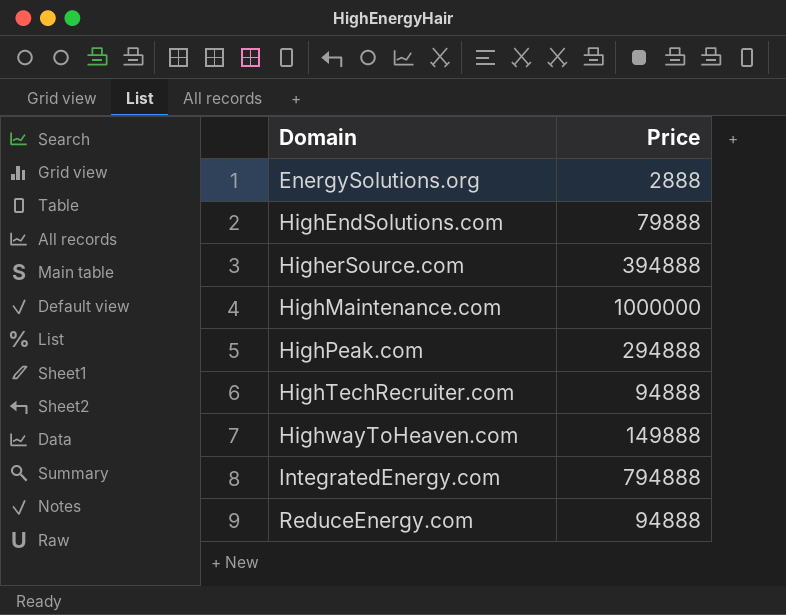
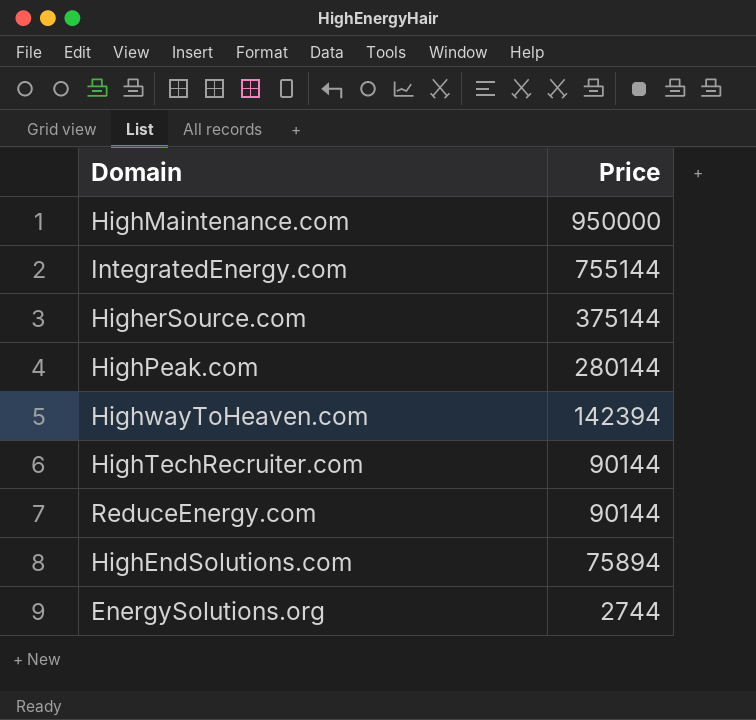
row order: Domain ascending -> Price descending
HighMaintenance.com | Price: 1000000 -> 950000
IntegratedEnergy.com | Price: 794888 -> 755144
HigherSource.com | Price: 394888 -> 375144
HighPeak.com | Price: 294888 -> 280144
HighwayToHeaven.com | Price: 149888 -> 142394
HighTechRecruiter.com | Price: 94888 -> 90144
ReduceEnergy.com | Price: 94888 -> 90144
HighEndSolutions.com | Price: 79888 -> 75894
EnergySolutions.org | Price: 2888 -> 2744

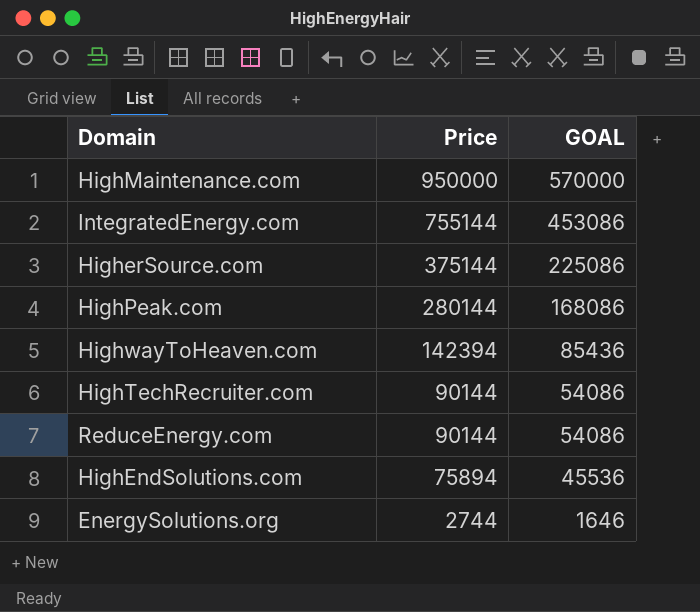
column GOAL | formula: none -> [Price] * 0.6

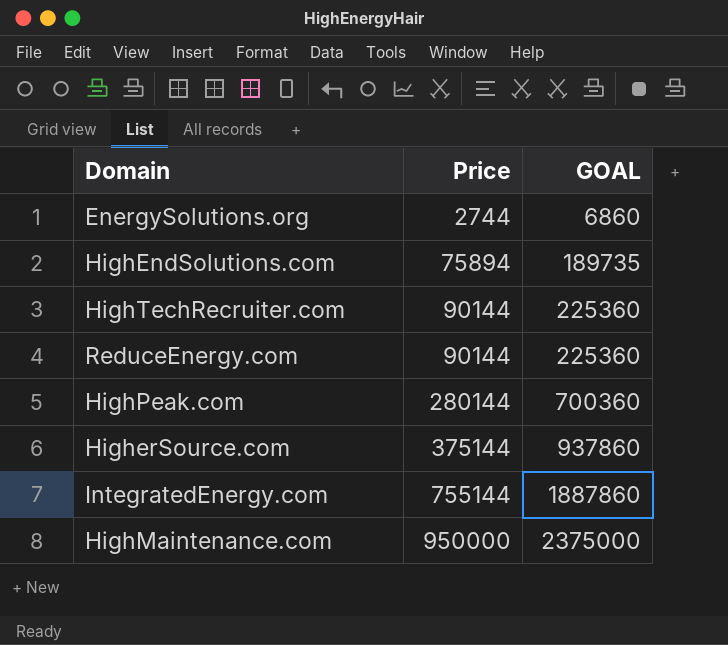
row order: Price descending -> Price ascending
column GOAL | formula: [Price] * 0.6 -> [Price] * 2.5
row HighwayToHeaven.com: 142394 | 85436 -> none

